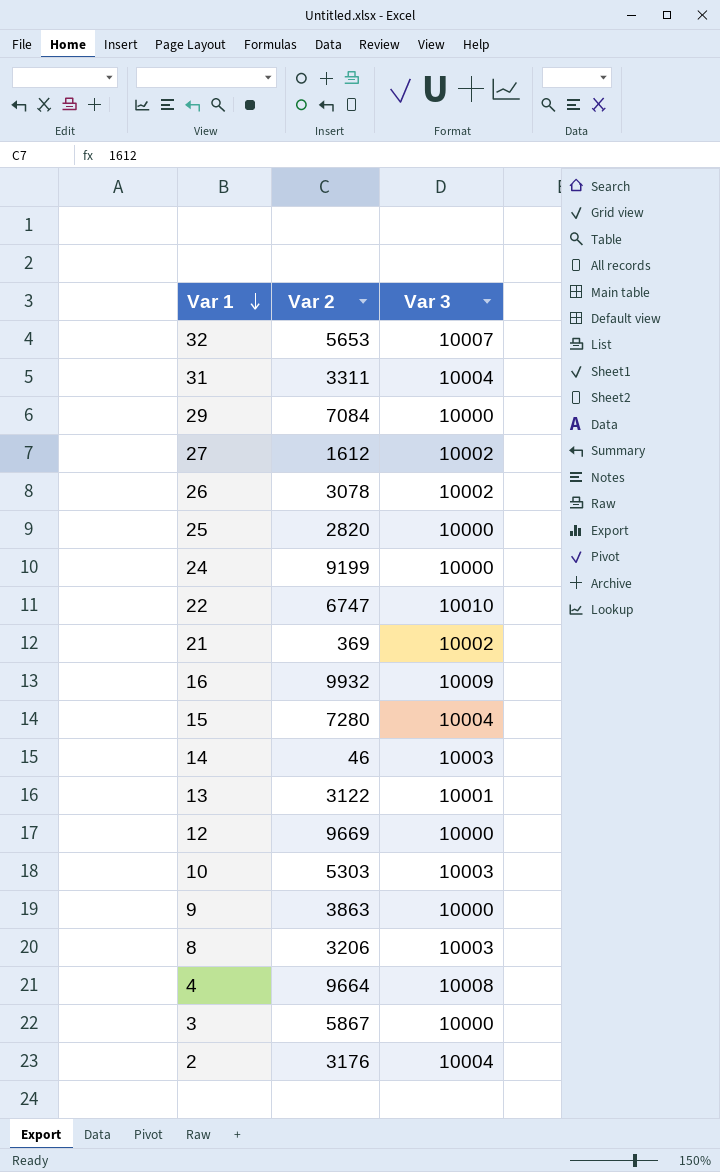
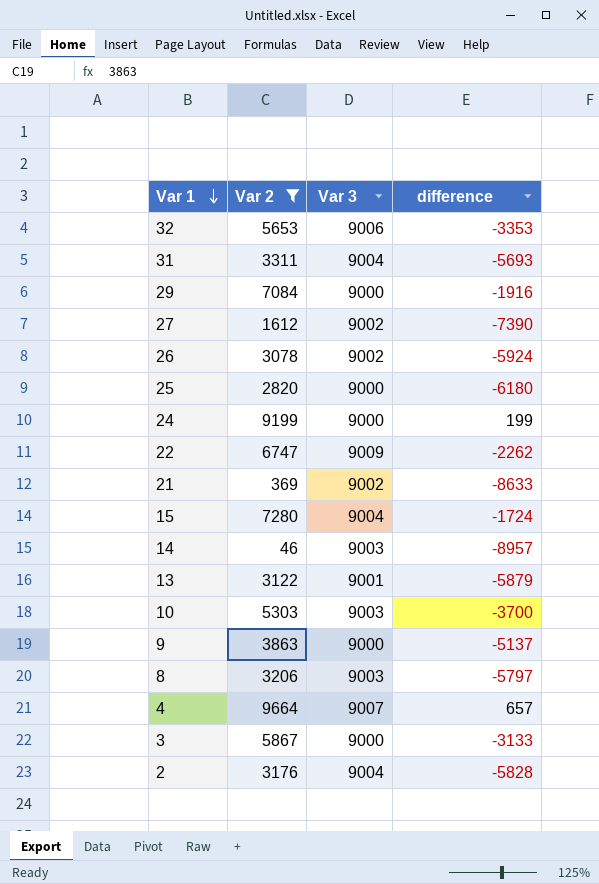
filter: none -> Var 2 <= 9664
column difference | formula: none -> [Var 2] - [Var 3]
32 | Var 3: 10007 -> 9006
31 | Var 3: 10004 -> 9004
29 | Var 3: 10000 -> 9000
27 | Var 3: 10002 -> 9002
26 | Var 3: 10002 -> 9002
25 | Var 3: 10000 -> 9000
24 | Var 3: 10000 -> 9000
22 | Var 3: 10010 -> 9009
21 | Var 3: 10002 -> 9002
15 | Var 3: 10004 -> 9004
14 | Var 3: 10003 -> 9003
13 | Var 3: 10001 -> 9001
10 | Var 3: 10003 -> 9003
9 | Var 3: 10000 -> 9000
8 | Var 3: 10003 -> 9003
4 | Var 3: 10008 -> 9007
3 | Var 3: 10000 -> 9000
2 | Var 3: 10004 -> 9004

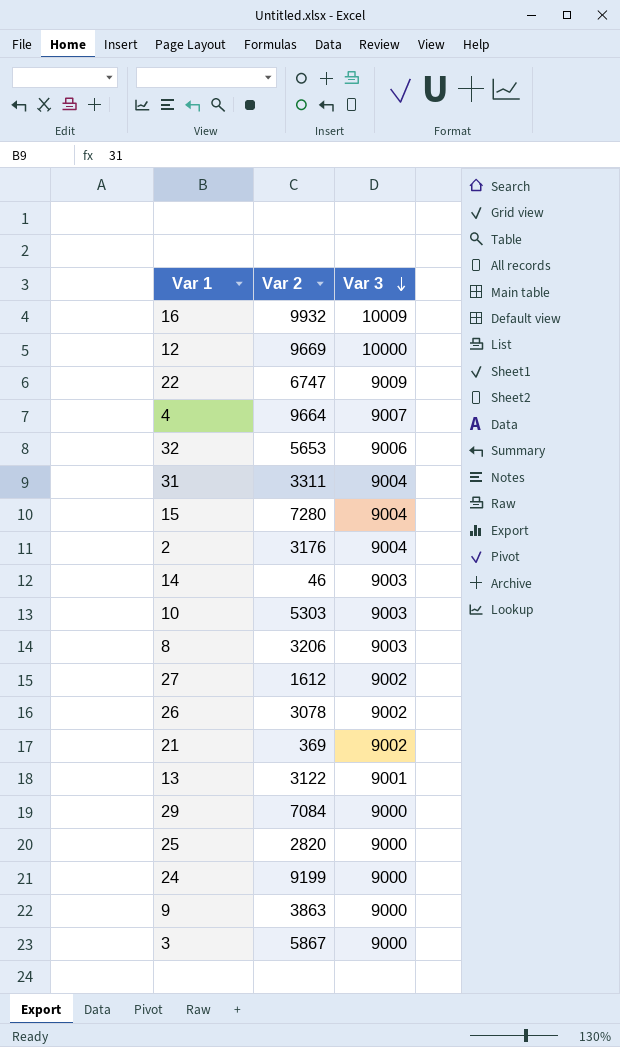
filter: Var 2 <= 9664 -> none
row order: Var 1 descending -> Var 3 descending
column difference | formula: [Var 2] - [Var 3] -> none

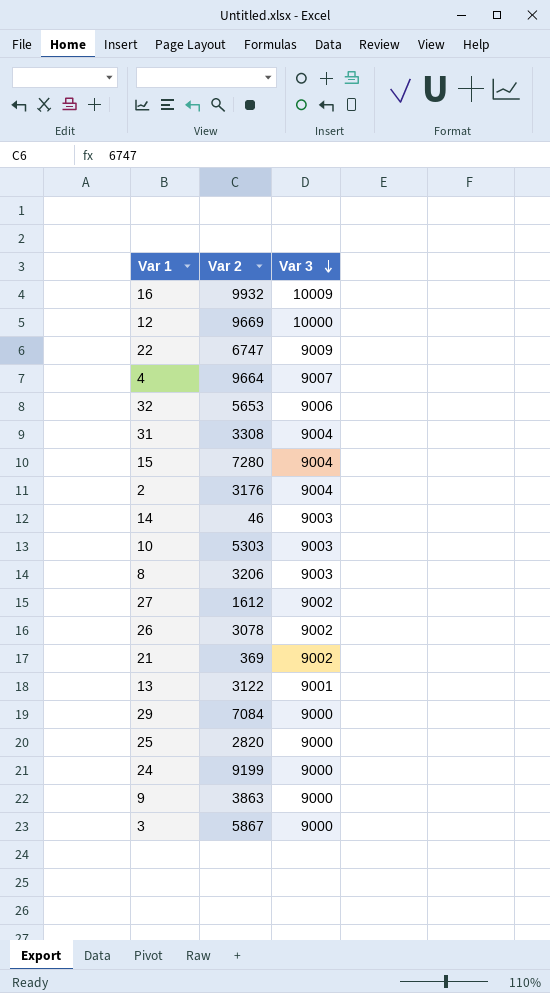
31 | Var 2: 3311 -> 3308

